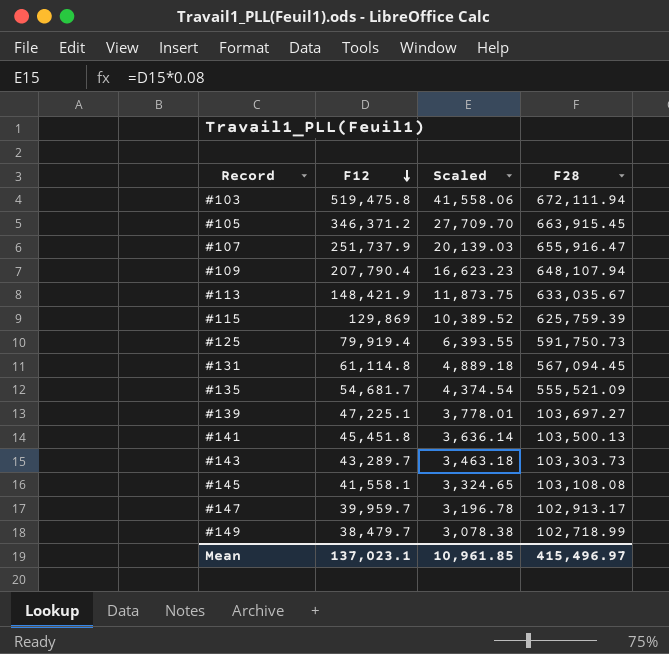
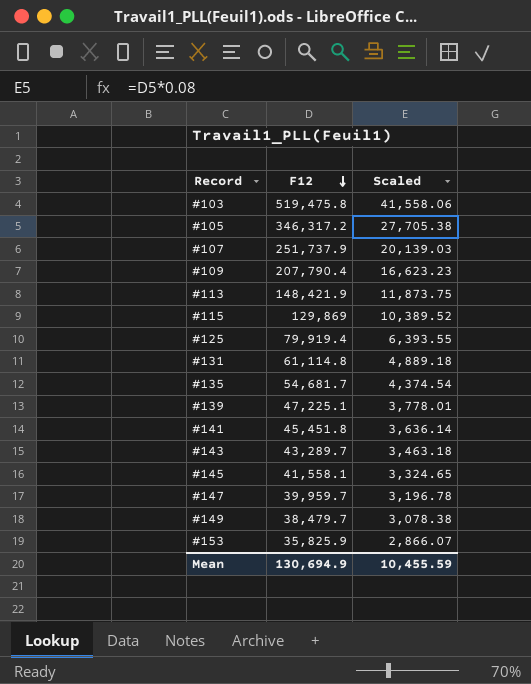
column F28 | position: 4 -> none
#105 | F12: 346,371.2 -> 346,317.2
#105 | Scaled: 27,709.70 -> 27,705.38
row #153: none -> 35,825.9 | 2,866.07
Mean | F12: 137,023.1 -> 130,694.9
Mean | Scaled: 10,961.85 -> 10,455.59

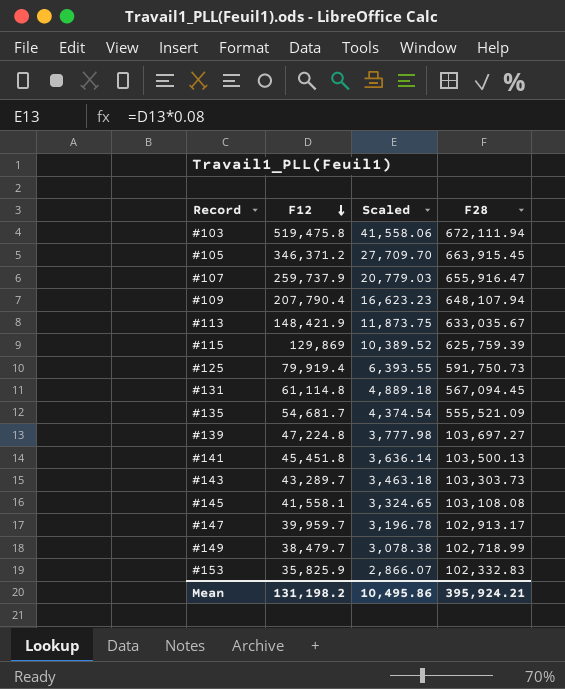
column F28 | position: none -> 4
#105 | F12: 346,317.2 -> 346,371.2
#105 | Scaled: 27,705.38 -> 27,709.70
#107 | F12: 251,737.9 -> 259,737.9
#107 | Scaled: 20,139.03 -> 20,779.03
#139 | F12: 47,225.1 -> 47,224.8
#139 | Scaled: 3,778.01 -> 3,777.98
Mean | F12: 130,694.9 -> 131,198.2
Mean | Scaled: 10,455.59 -> 10,495.86

